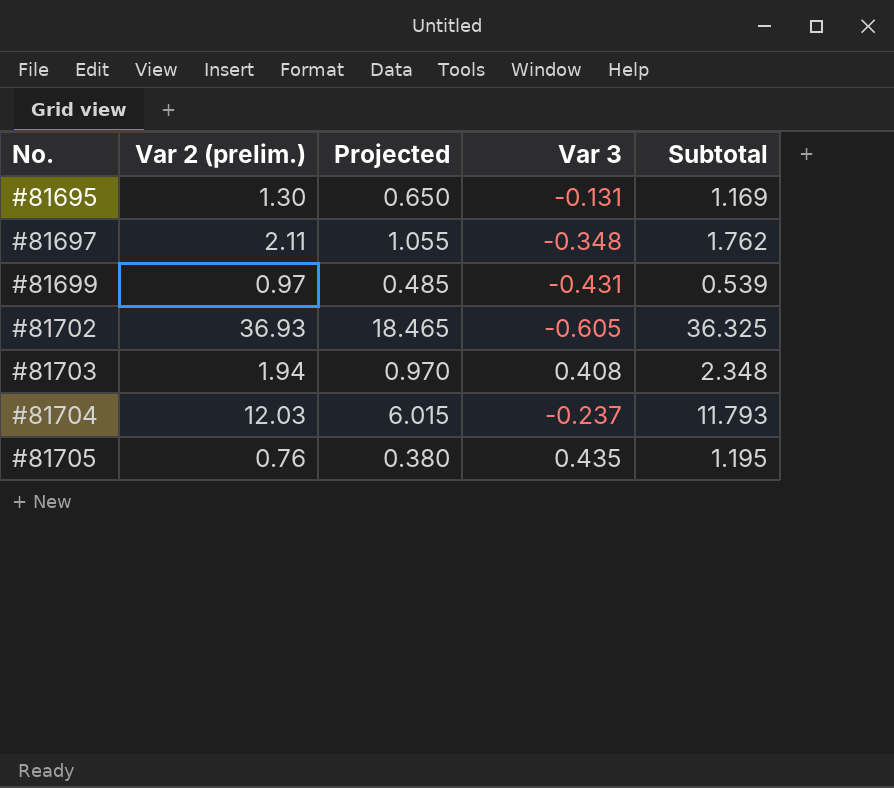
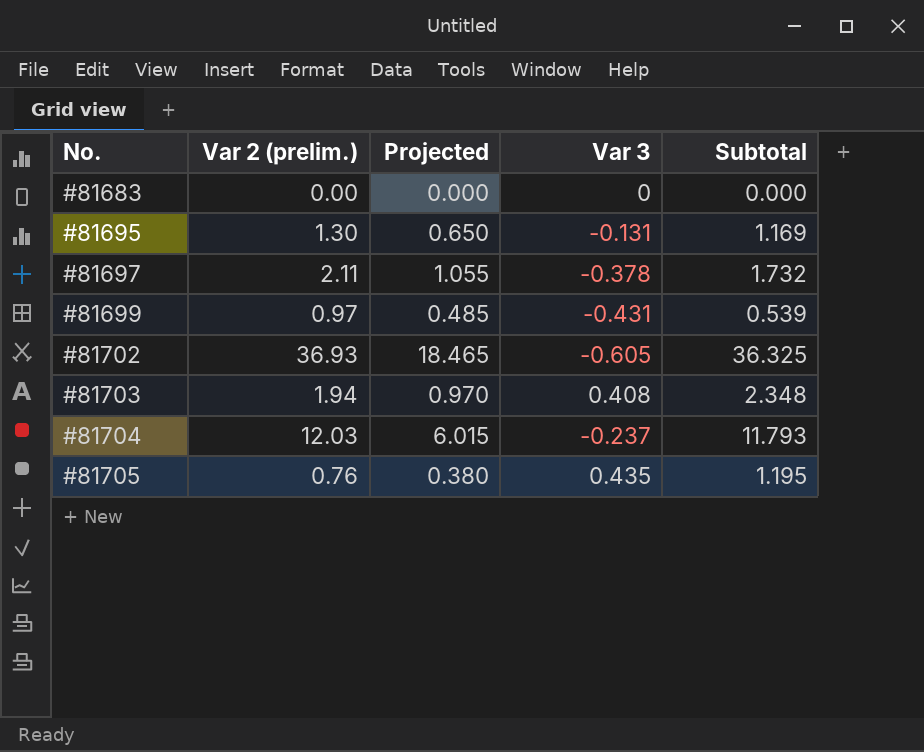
row #81683: none -> 0.00 | 0.000 | 0 | 0.000
#81697 | Var 3: -0.348 -> -0.378
#81697 | Subtotal: 1.762 -> 1.732

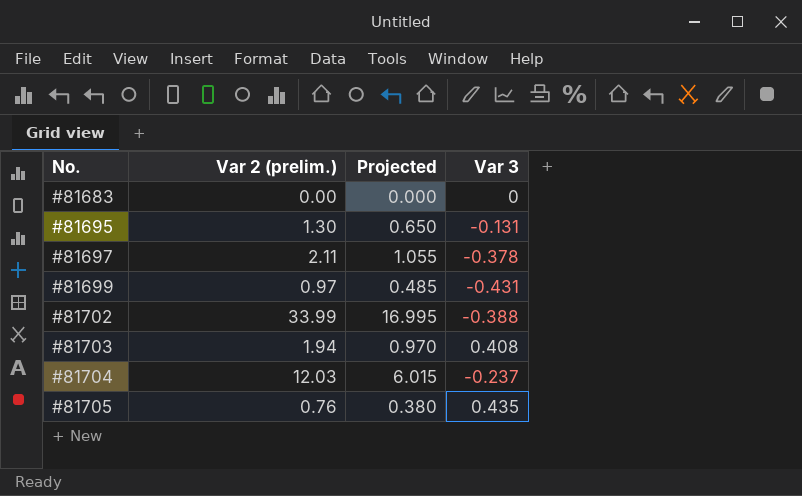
column Subtotal | formula: [Var 2 (prelim.)] + [Var 3] -> none
#81702 | Var 2 (prelim.): 36.93 -> 33.99
#81702 | Projected: 18.465 -> 16.995
#81702 | Var 3: -0.605 -> -0.388

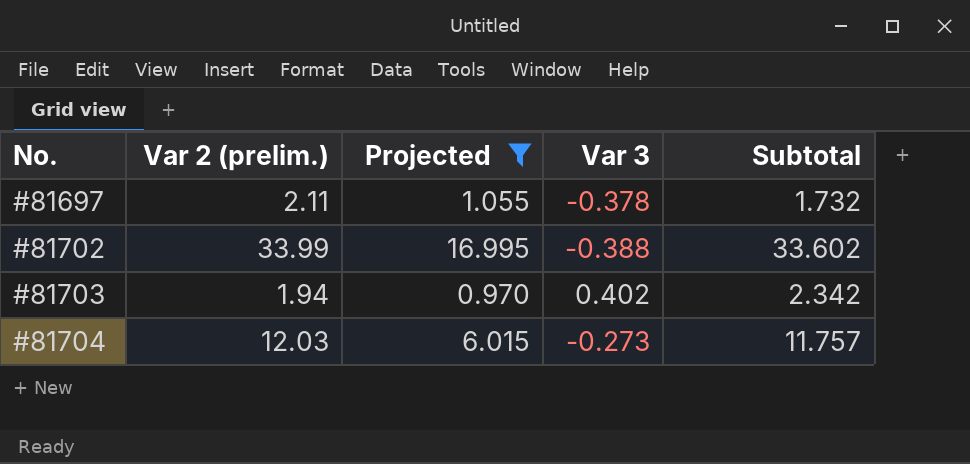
filter: none -> Projected >= 0.970
column Subtotal | formula: none -> [Var 2 (prelim.)] + [Var 3]
#81703 | Var 3: 0.408 -> 0.402
#81704 | Var 3: -0.237 -> -0.273

